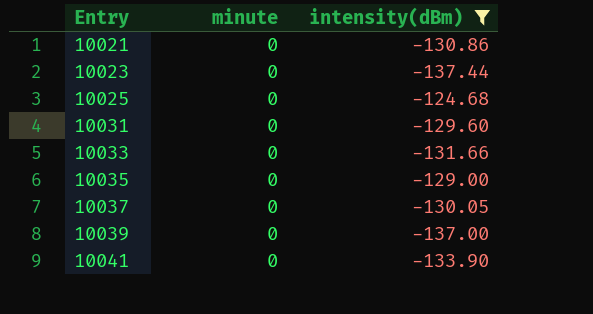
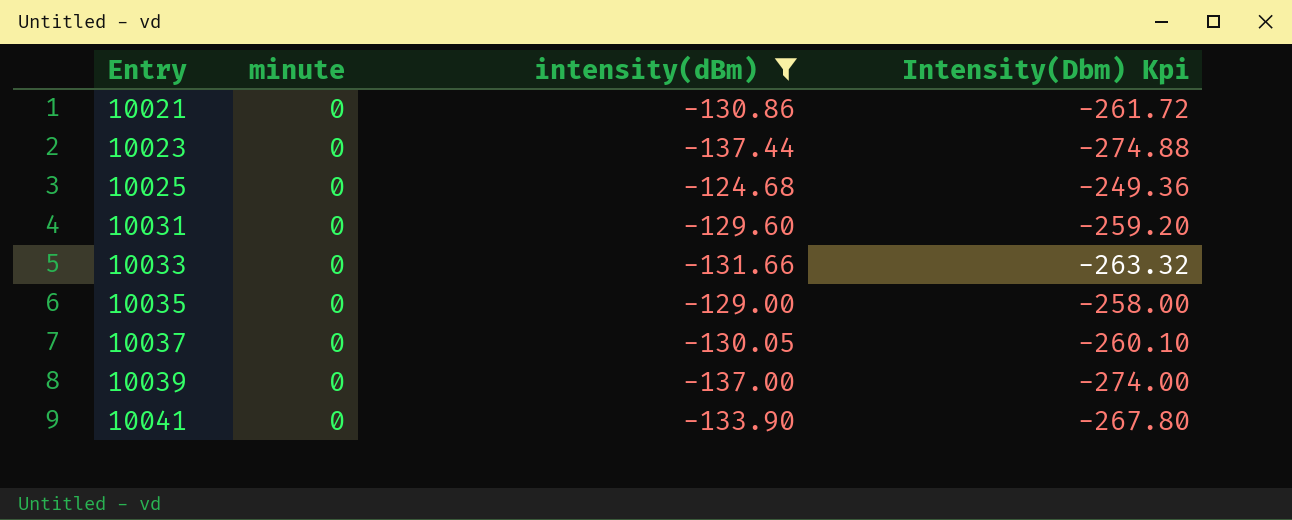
column Intensity(Dbm) Kpi | formula: none -> [intensity(dBm)] * 2

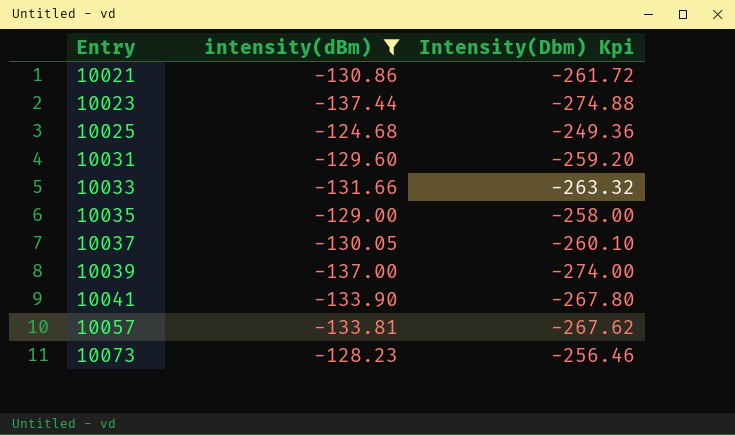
column minute | position: 2 -> none
row 10057: none -> -133.81 | -267.62
row 10073: none -> -128.23 | -256.46

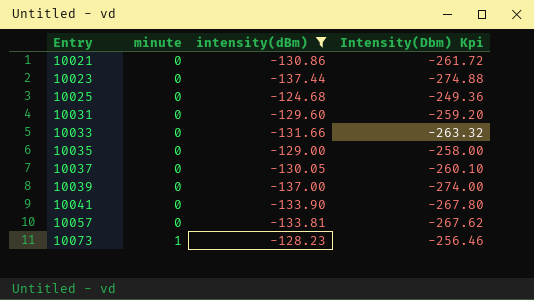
column minute | position: none -> 2

